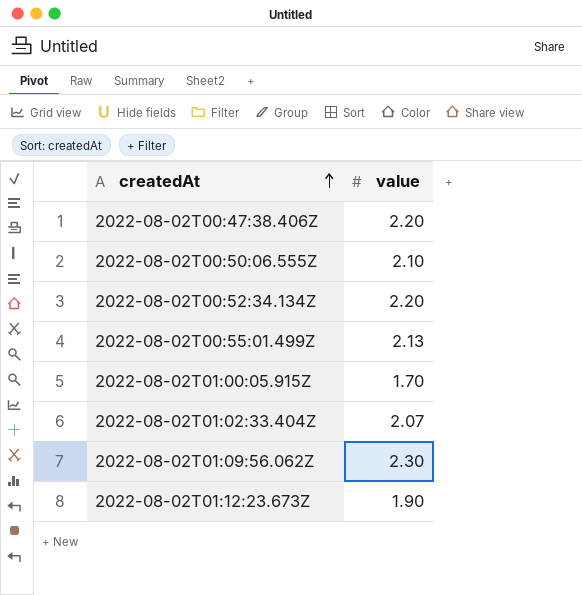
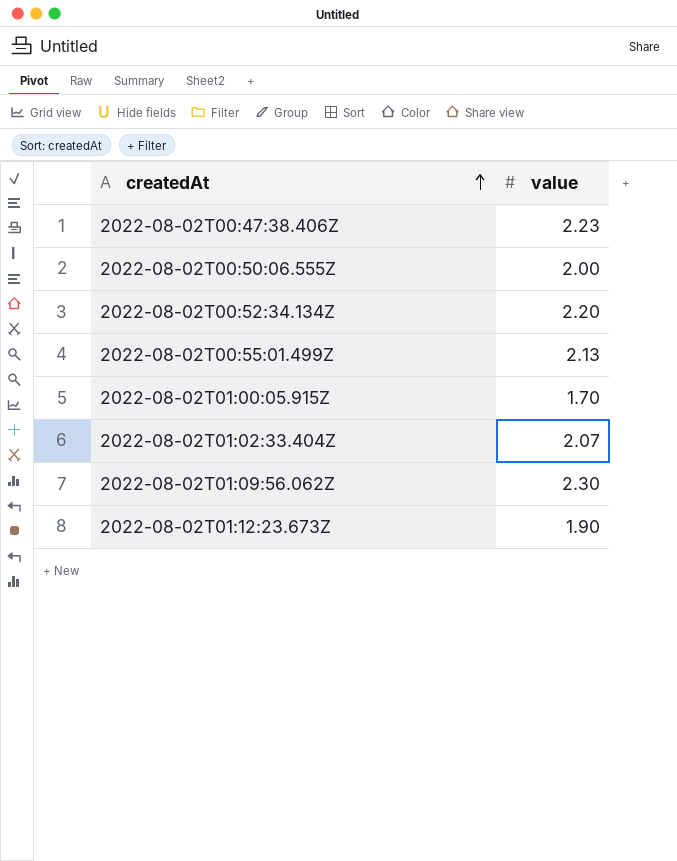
2022-08-02T00:47:38.406Z | value: 2.20 -> 2.23
2022-08-02T00:50:06.555Z | value: 2.10 -> 2.00

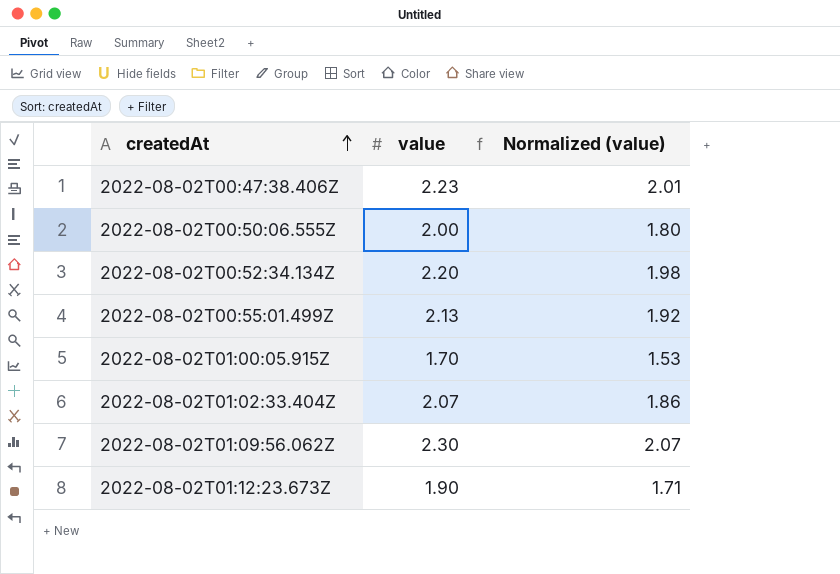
column Normalized (value) | formula: none -> [value] * 0.9

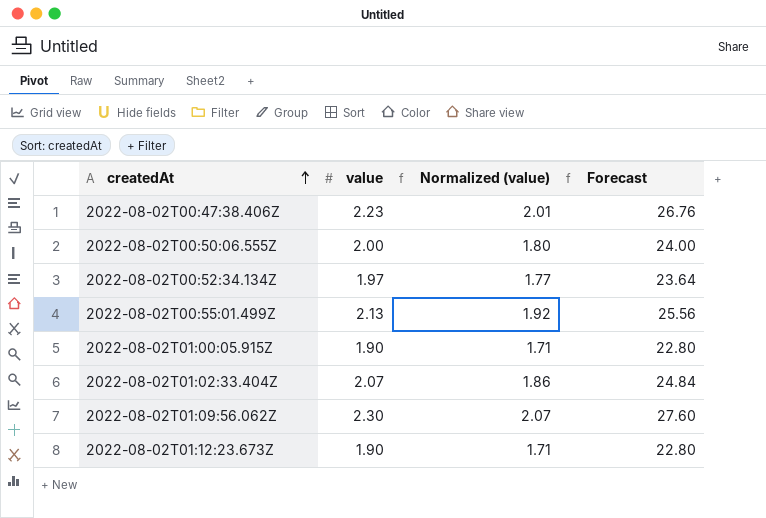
column Forecast | formula: none -> [value] * 12
2022-08-02T00:52:34.134Z | value: 2.20 -> 1.97
2022-08-02T00:52:34.134Z | Normalized (value): 1.98 -> 1.77
2022-08-02T01:00:05.915Z | value: 1.70 -> 1.90
2022-08-02T01:00:05.915Z | Normalized (value): 1.53 -> 1.71

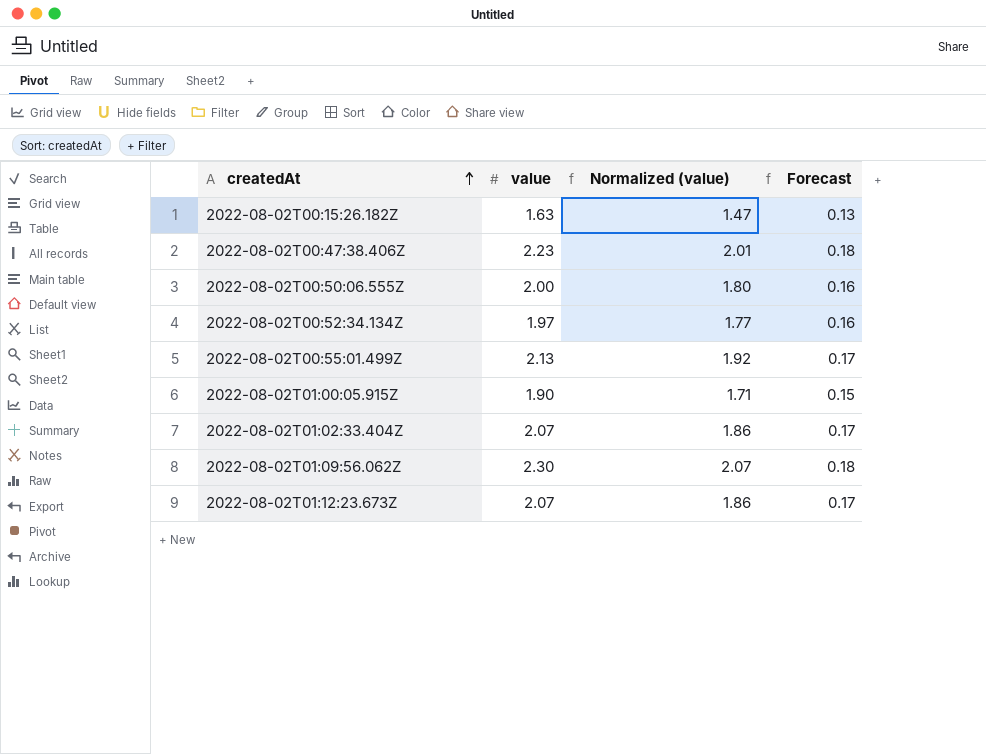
column Forecast | formula: [value] * 12 -> [value] * 0.08
row 2022-08-02T00:15:26.182Z: none -> 1.63 | 1.47 | 0.13
2022-08-02T01:12:23.673Z | value: 1.90 -> 2.07
2022-08-02T01:12:23.673Z | Normalized (value): 1.71 -> 1.86

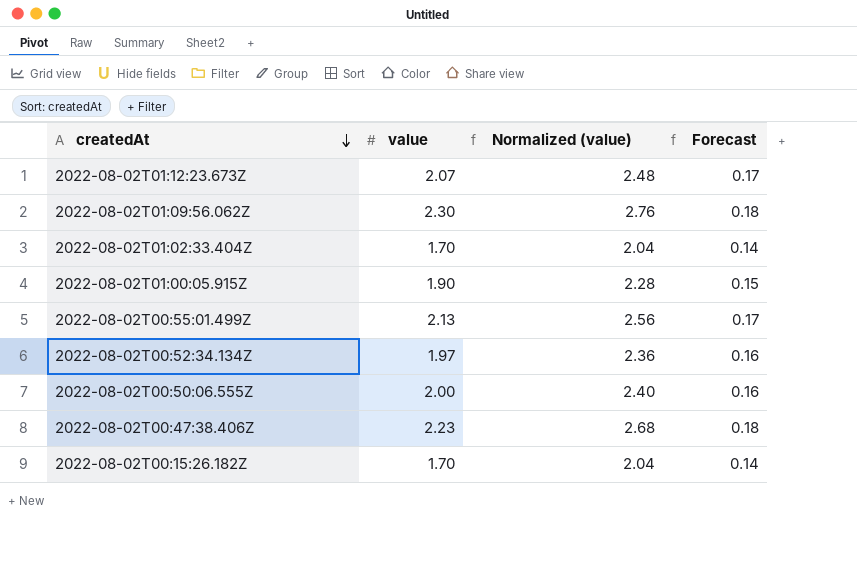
row order: createdAt ascending -> createdAt descending
column Normalized (value) | formula: [value] * 0.9 -> [value] * 1.2
2022-08-02T01:02:33.404Z | value: 2.07 -> 1.70
2022-08-02T01:02:33.404Z | Forecast: 0.17 -> 0.14
2022-08-02T00:15:26.182Z | value: 1.63 -> 1.70
2022-08-02T00:15:26.182Z | Forecast: 0.13 -> 0.14

